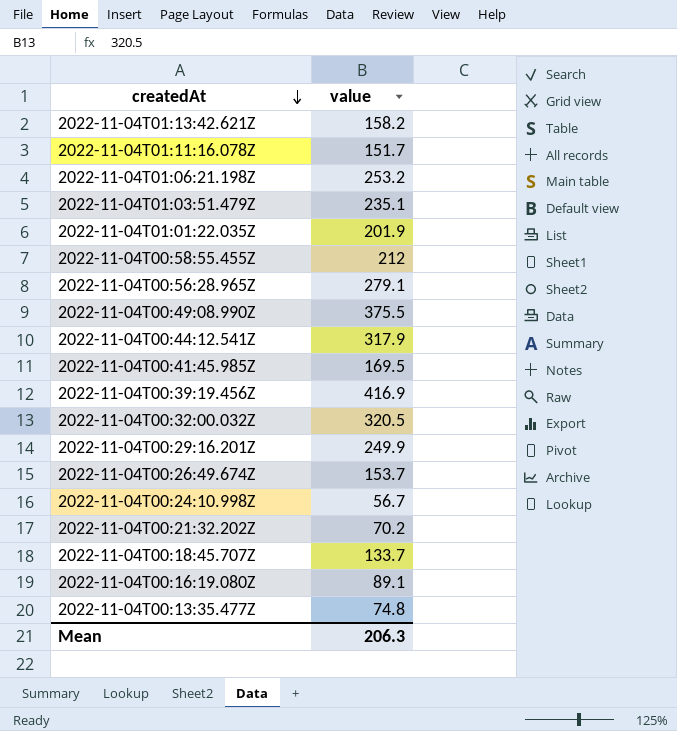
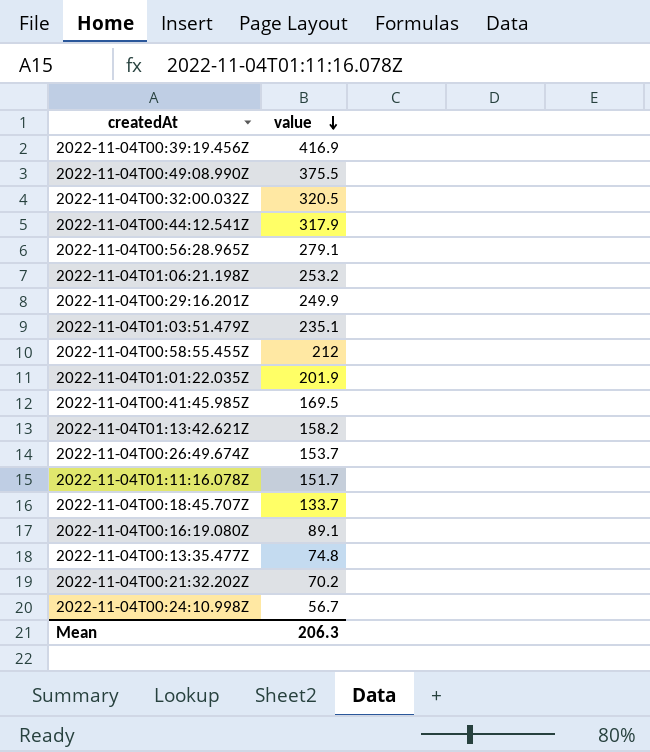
row order: createdAt descending -> value descending

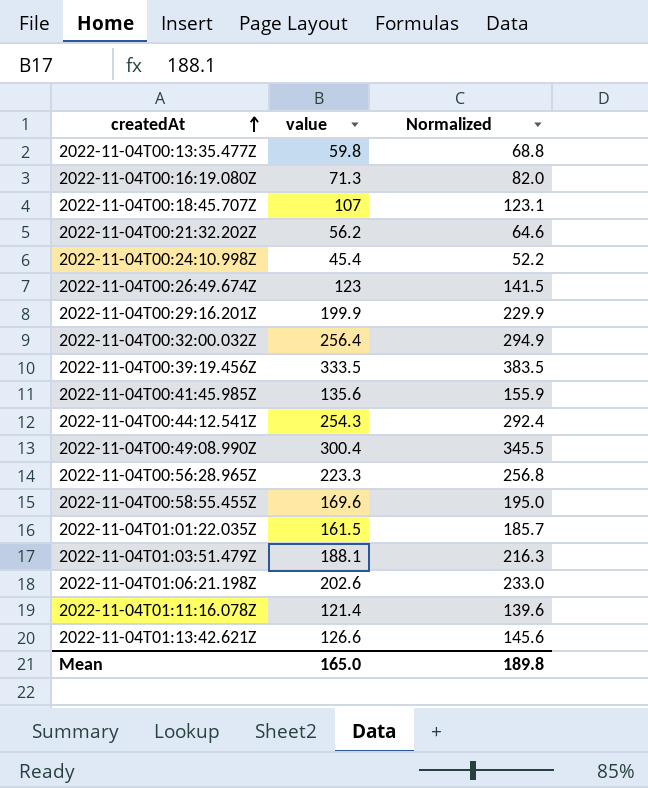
row order: value descending -> createdAt ascending
column Normalized | formula: none -> [value] * 1.15
2022-11-04T00:13:35.477Z | value: 74.8 -> 59.8
2022-11-04T00:16:19.080Z | value: 89.1 -> 71.3
2022-11-04T00:18:45.707Z | value: 133.7 -> 107
2022-11-04T00:21:32.202Z | value: 70.2 -> 56.2
2022-11-04T00:24:10.998Z | value: 56.7 -> 45.4
2022-11-04T00:26:49.674Z | value: 153.7 -> 123
2022-11-04T00:29:16.201Z | value: 249.9 -> 199.9
2022-11-04T00:32:00.032Z | value: 320.5 -> 256.4
2022-11-04T00:39:19.456Z | value: 416.9 -> 333.5
2022-11-04T00:41:45.985Z | value: 169.5 -> 135.6
2022-11-04T00:44:12.541Z | value: 317.9 -> 254.3
2022-11-04T00:49:08.990Z | value: 375.5 -> 300.4
2022-11-04T00:56:28.965Z | value: 279.1 -> 223.3
2022-11-04T00:58:55.455Z | value: 212 -> 169.6
2022-11-04T01:01:22.035Z | value: 201.9 -> 161.5
2022-11-04T01:03:51.479Z | value: 235.1 -> 188.1
2022-11-04T01:06:21.198Z | value: 253.2 -> 202.6
2022-11-04T01:11:16.078Z | value: 151.7 -> 121.4
2022-11-04T01:13:42.621Z | value: 158.2 -> 126.6
Mean | value: 206.3 -> 165.0

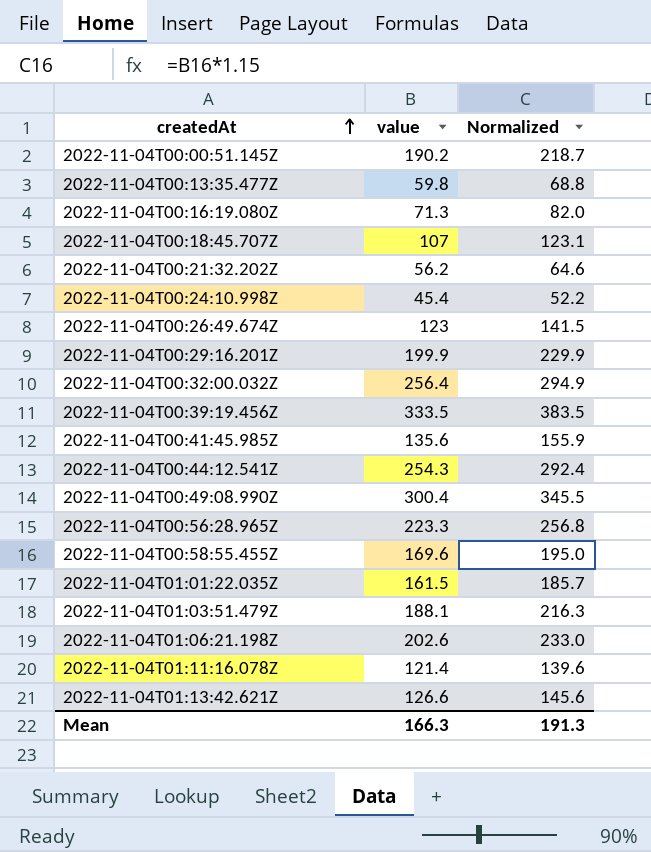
row 2022-11-04T00:00:51.145Z: none -> 190.2 | 218.7
Mean | value: 165.0 -> 166.3
Mean | Normalized: 189.8 -> 191.3

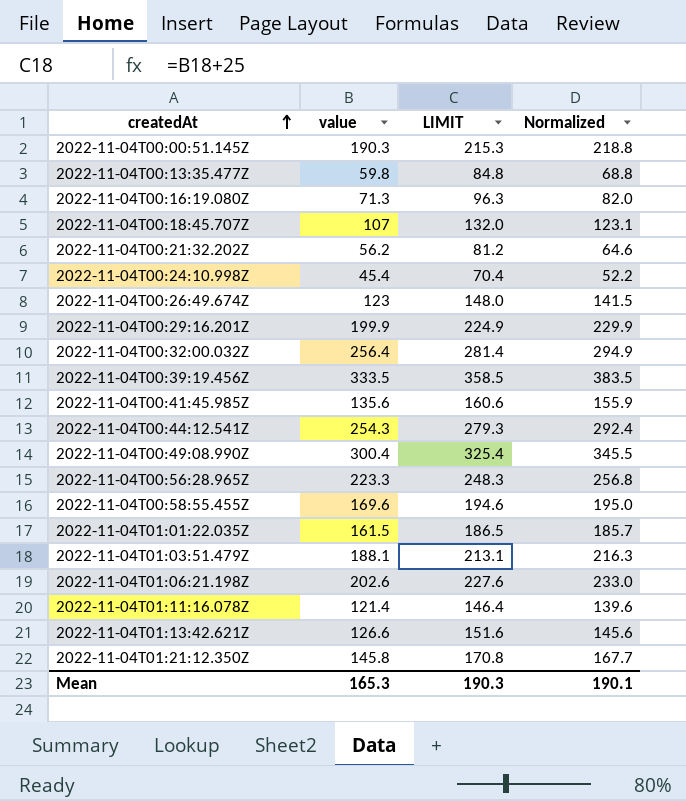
column LIMIT | formula: none -> [value] + 25
2022-11-04T00:00:51.145Z | value: 190.2 -> 190.3
2022-11-04T00:00:51.145Z | Normalized: 218.7 -> 218.8
row 2022-11-04T01:21:12.350Z: none -> 145.8 | 170.8 | 167.7
Mean | value: 166.3 -> 165.3
Mean | Normalized: 191.3 -> 190.1

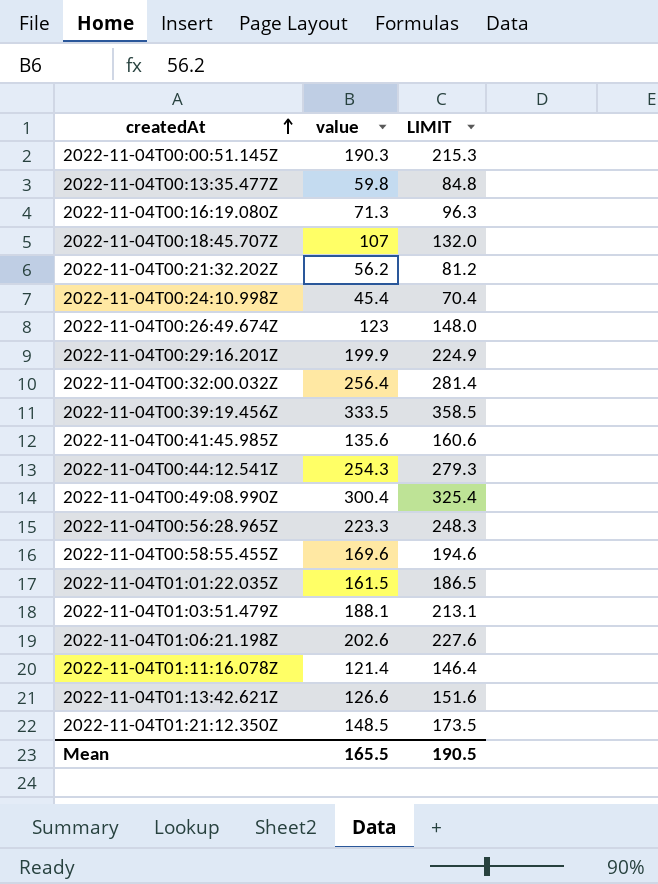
column Normalized | formula: [value] * 1.15 -> none
2022-11-04T01:21:12.350Z | value: 145.8 -> 148.5
2022-11-04T01:21:12.350Z | LIMIT: 170.8 -> 173.5
Mean | value: 165.3 -> 165.5
Mean | LIMIT: 190.3 -> 190.5

